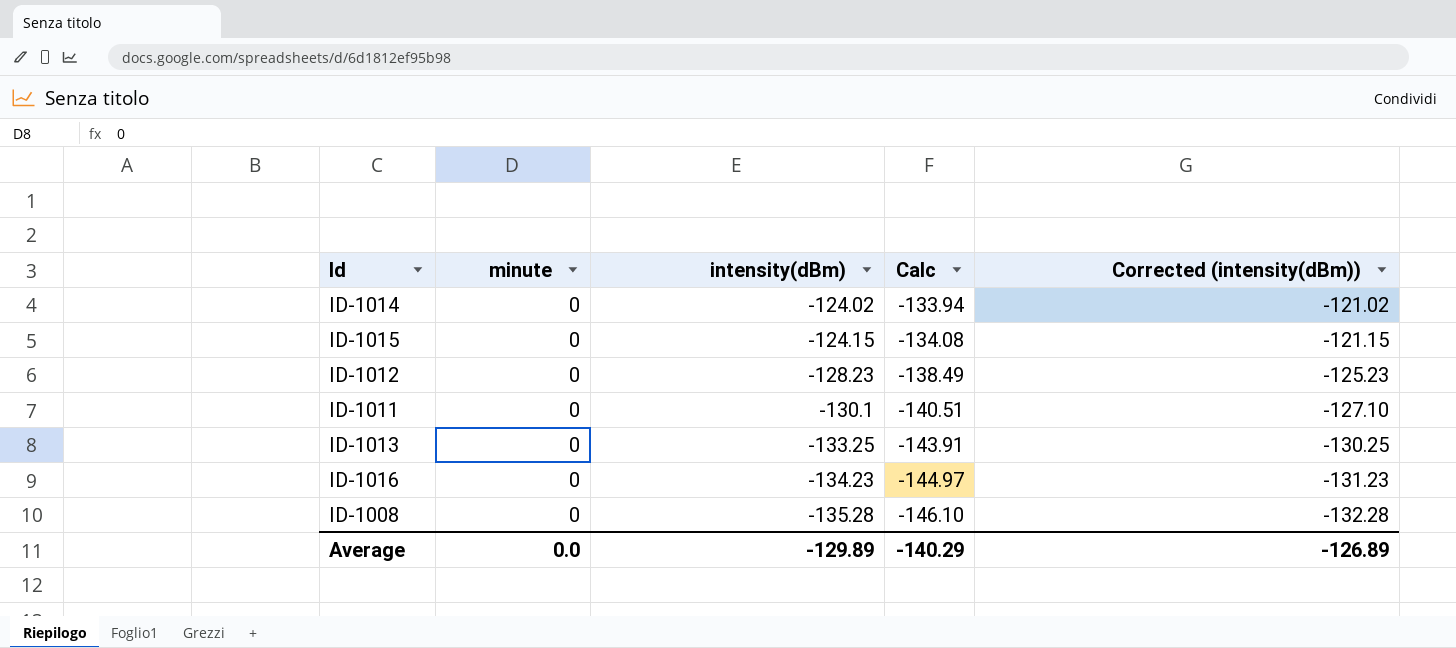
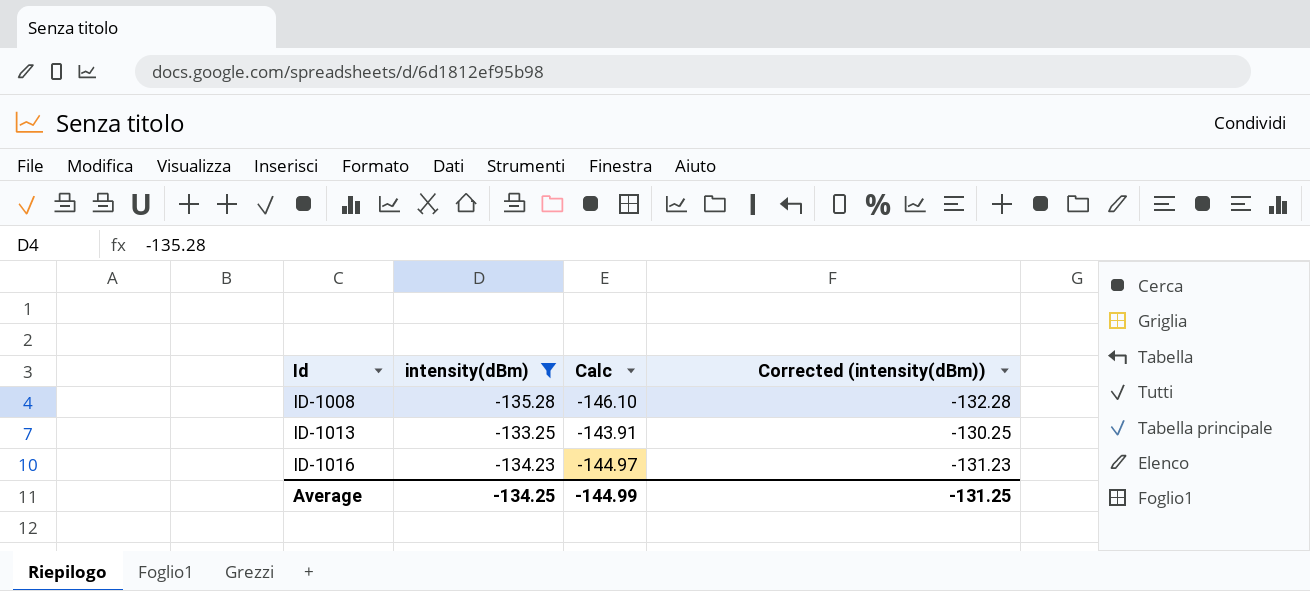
filter: none -> intensity(dBm) <= -133.25
row order: intensity(dBm) descending -> Id ascending
column minute | position: 2 -> none
Average | intensity(dBm): -129.89 -> -134.25
Average | Calc: -140.29 -> -144.99
Average | Corrected (intensity(dBm)): -126.89 -> -131.25

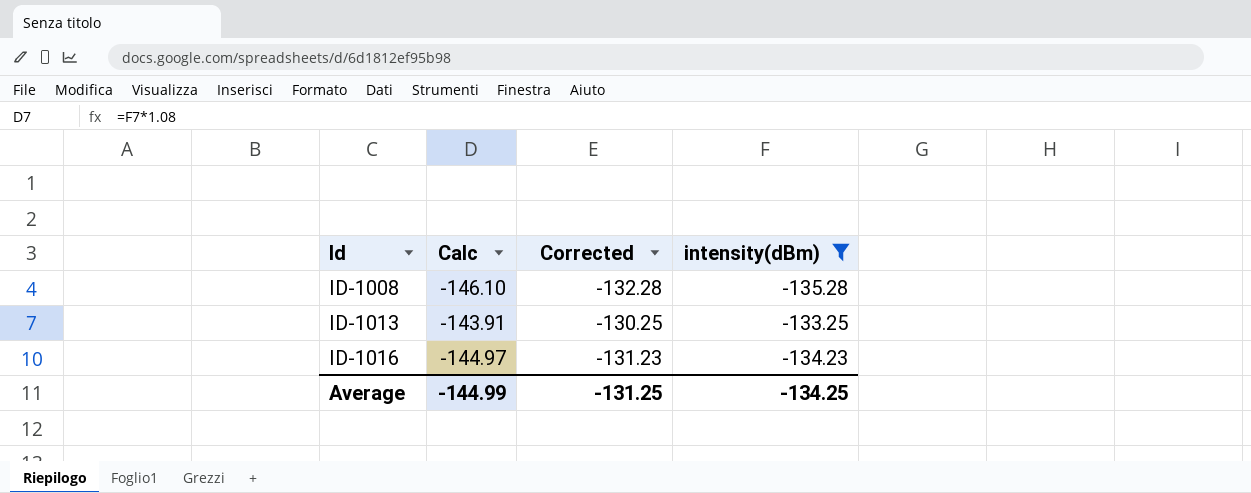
column name: Corrected (intensity(dBm)) -> Corrected
column intensity(dBm) | position: 2 -> 4

